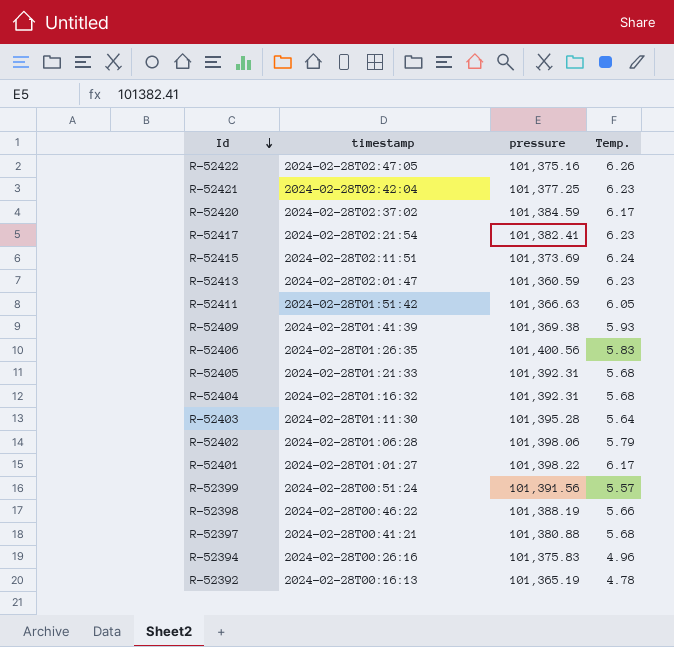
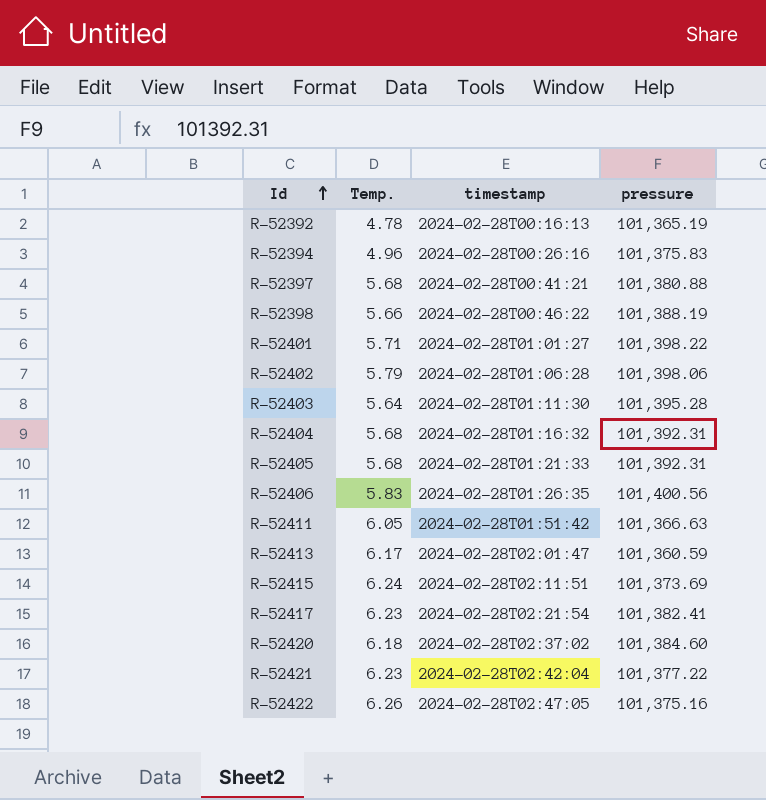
row order: Id descending -> Id ascending
column Temp. | position: 4 -> 2
row R-52409: 2024-02-28T01:41:39 | 101,369.38 | 5.93 -> none
row R-52399: 2024-02-28T00:51:24 | 101,391.56 | 5.57 -> none
R-52401 | Temp.: 6.17 -> 5.71
R-52413 | Temp.: 6.23 -> 6.17
R-52420 | Temp.: 6.17 -> 6.18
R-52420 | pressure: 101,384.59 -> 101,384.60
R-52421 | pressure: 101,377.25 -> 101,377.22

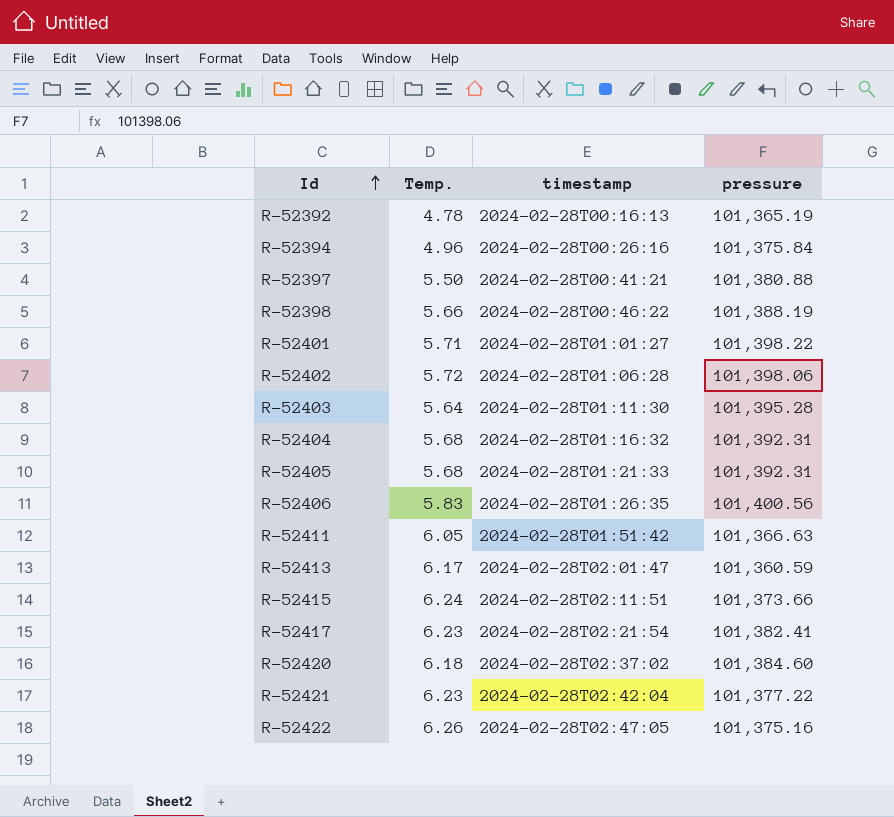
R-52394 | pressure: 101,375.83 -> 101,375.84
R-52397 | Temp.: 5.68 -> 5.50
R-52402 | Temp.: 5.79 -> 5.72
R-52415 | pressure: 101,373.69 -> 101,373.66

